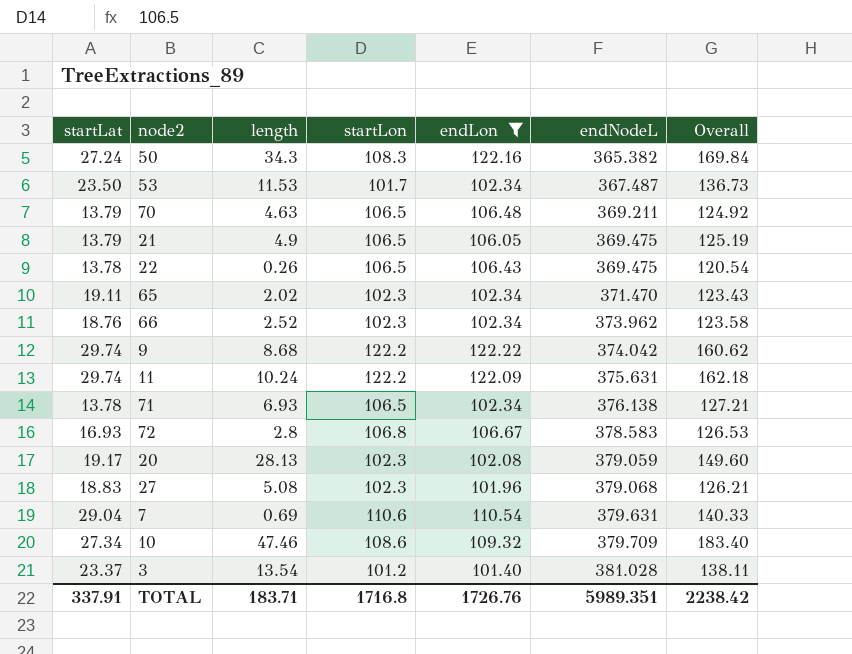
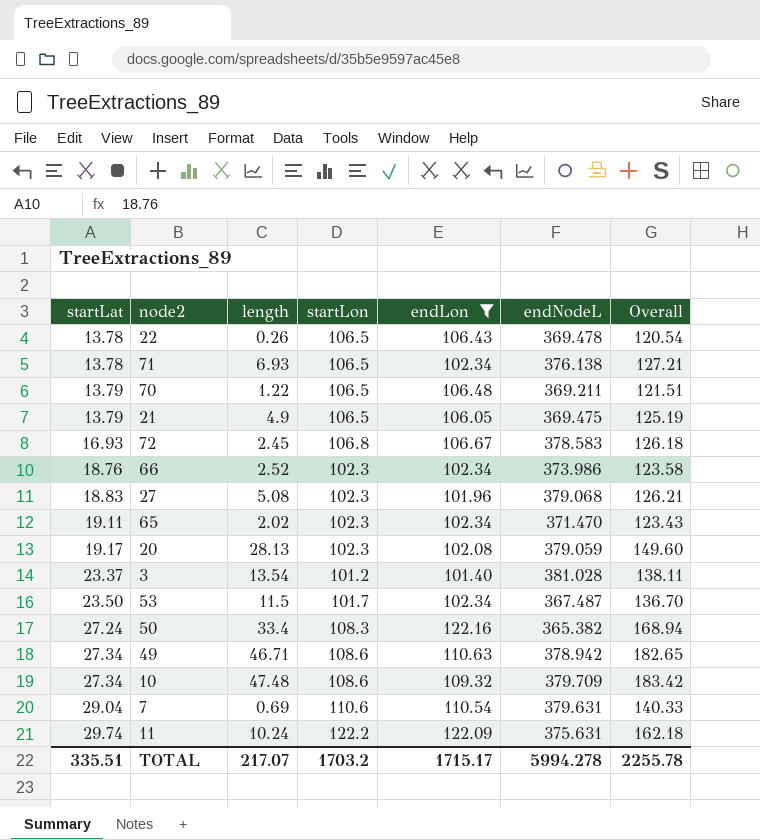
row order: endNodeL ascending -> startLat ascending
row 9: 29.74 | 8.68 | 122.2 | 122.22 | 374.042 | 160.62 -> none
22 | endNodeL: 369.475 -> 369.478
70 | length: 4.63 -> 1.22
70 | Overall: 124.92 -> 121.51
72 | length: 2.8 -> 2.45
72 | Overall: 126.53 -> 126.18
66 | endNodeL: 373.962 -> 373.986
53 | length: 11.53 -> 11.5
53 | Overall: 136.73 -> 136.70
50 | length: 34.3 -> 33.4
50 | Overall: 169.84 -> 168.94
row 49: none -> 27.34 | 46.71 | 108.6 | 110.63 | 378.942 | 182.65
10 | length: 47.46 -> 47.48
10 | Overall: 183.40 -> 183.42
TOTAL | startLat: 337.91 -> 335.51
TOTAL | length: 183.71 -> 217.07
TOTAL | startLon: 1716.8 -> 1703.2
TOTAL | endLon: 1726.76 -> 1715.17
TOTAL | endNodeL: 5989.351 -> 5994.278
TOTAL | Overall: 2238.42 -> 2255.78

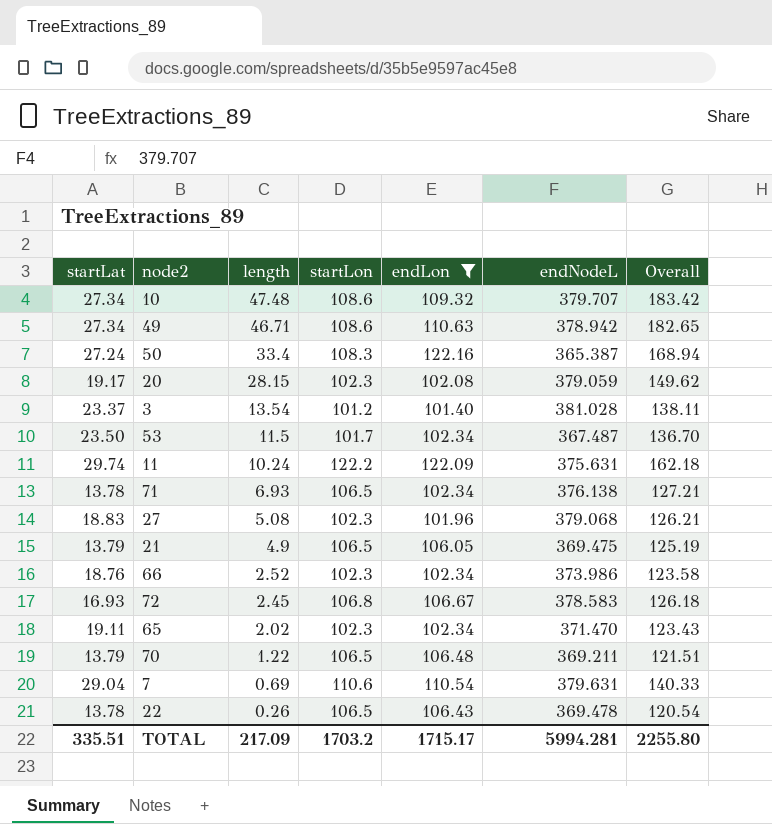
row order: startLat ascending -> length descending
10 | endNodeL: 379.709 -> 379.707
50 | endNodeL: 365.382 -> 365.387
20 | length: 28.13 -> 28.15
20 | Overall: 149.60 -> 149.62
TOTAL | length: 217.07 -> 217.09
TOTAL | endNodeL: 5994.278 -> 5994.281
TOTAL | Overall: 2255.78 -> 2255.80

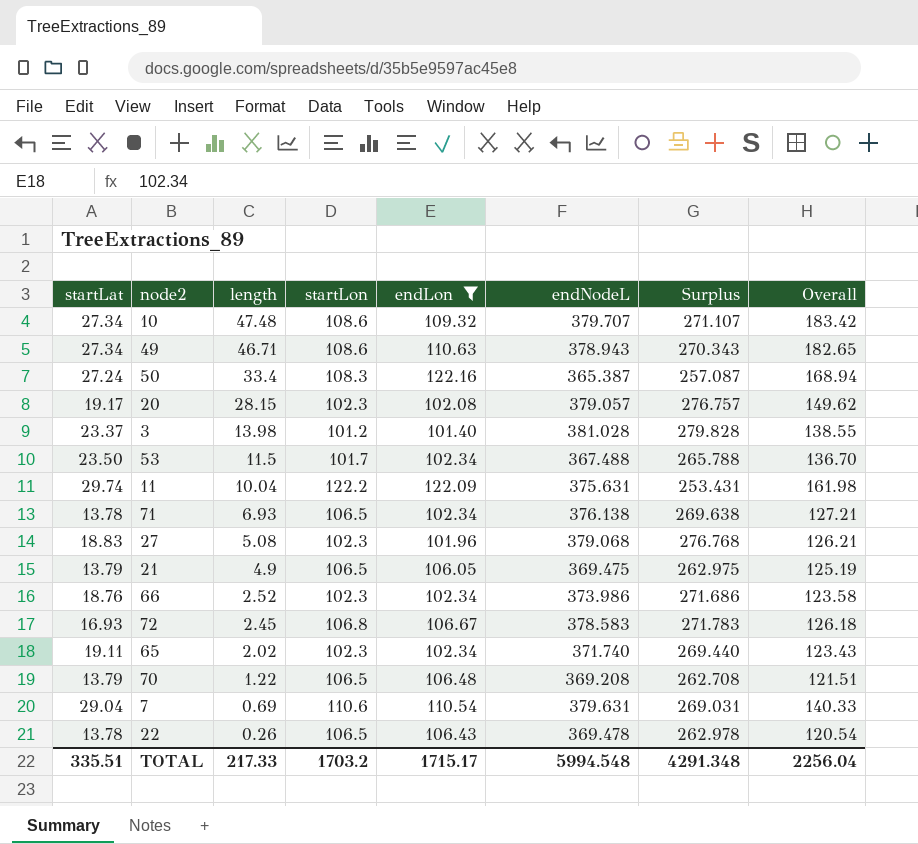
column Surplus | formula: none -> [endNodeL] - [startLon]
49 | endNodeL: 378.942 -> 378.943
20 | endNodeL: 379.059 -> 379.057
3 | length: 13.54 -> 13.98
3 | Overall: 138.11 -> 138.55
53 | endNodeL: 367.487 -> 367.488
11 | length: 10.24 -> 10.04
11 | Overall: 162.18 -> 161.98
65 | endNodeL: 371.470 -> 371.740
70 | endNodeL: 369.211 -> 369.208
TOTAL | length: 217.09 -> 217.33
TOTAL | endNodeL: 5994.281 -> 5994.548
TOTAL | Overall: 2255.80 -> 2256.04

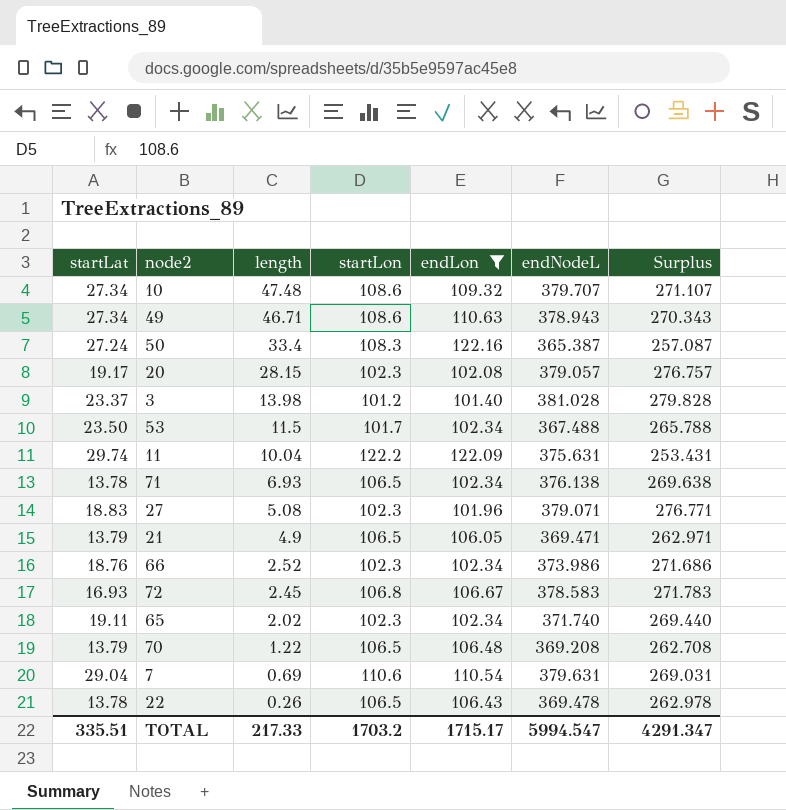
column Overall | formula: [startLat] + [length] + [startLon] -> none
27 | endNodeL: 379.068 -> 379.071
27 | Surplus: 276.768 -> 276.771
21 | endNodeL: 369.475 -> 369.471
21 | Surplus: 262.975 -> 262.971
TOTAL | endNodeL: 5994.548 -> 5994.547
TOTAL | Surplus: 4291.348 -> 4291.347

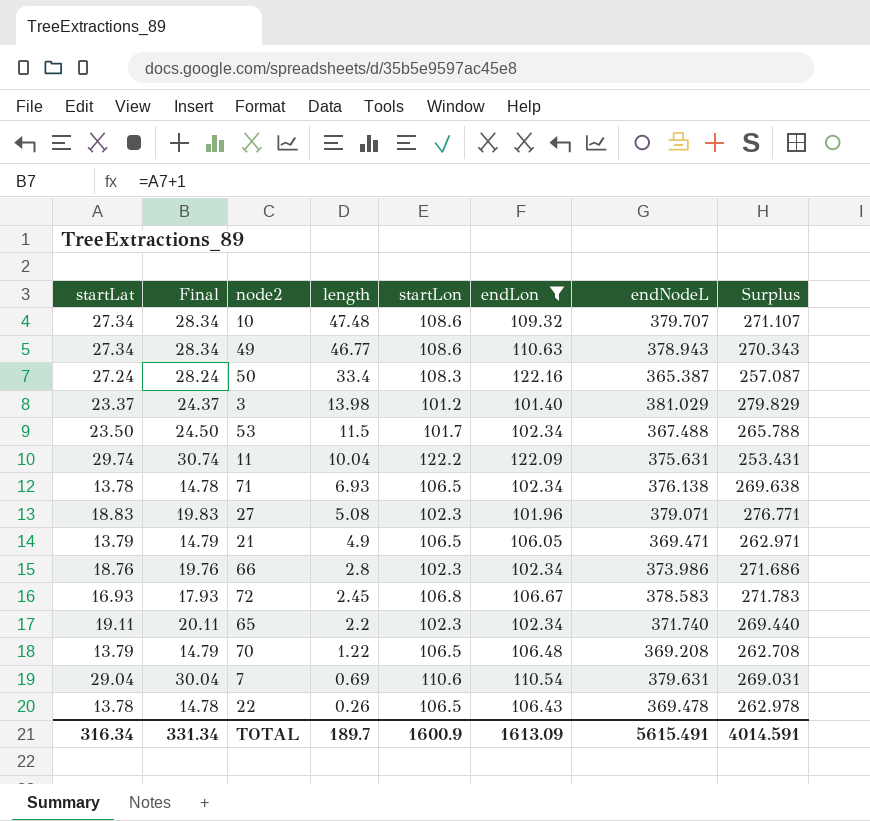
column Final | formula: none -> [startLat] + 1
row 20: 19.17 | 28.15 | 102.3 | 102.08 | 379.057 | 276.757 -> none
49 | length: 46.71 -> 46.77
3 | endNodeL: 381.028 -> 381.029
3 | Surplus: 279.828 -> 279.829
66 | length: 2.52 -> 2.8
65 | length: 2.02 -> 2.2
TOTAL | startLat: 335.51 -> 316.34
TOTAL | length: 217.33 -> 189.7
TOTAL | startLon: 1703.2 -> 1600.9
TOTAL | endLon: 1715.17 -> 1613.09
TOTAL | endNodeL: 5994.547 -> 5615.491
TOTAL | Surplus: 4291.347 -> 4014.591

